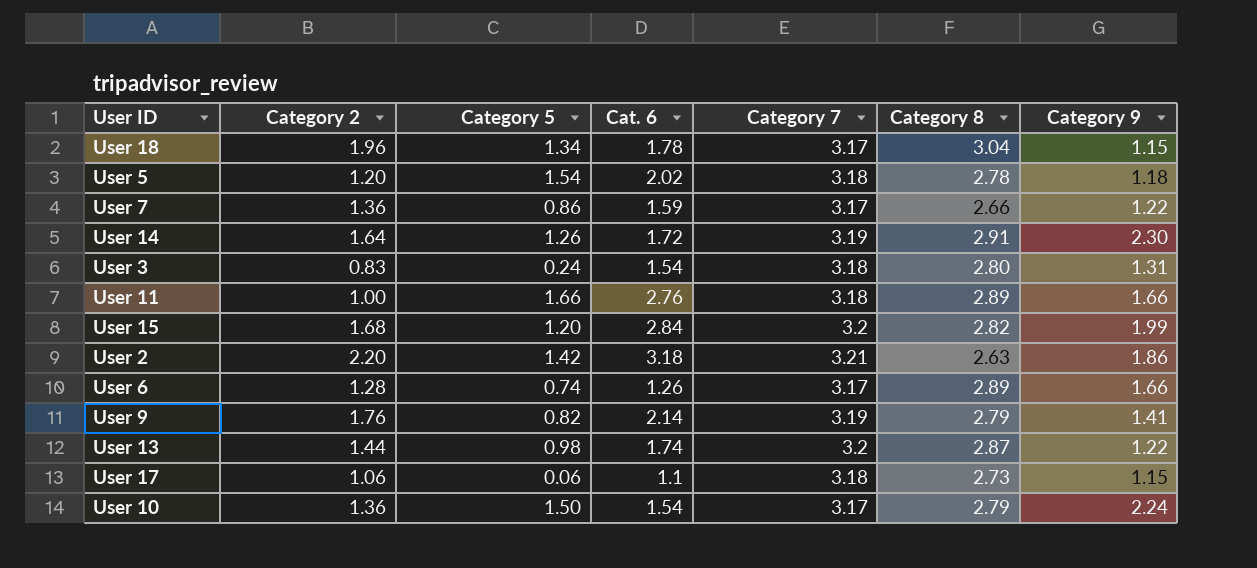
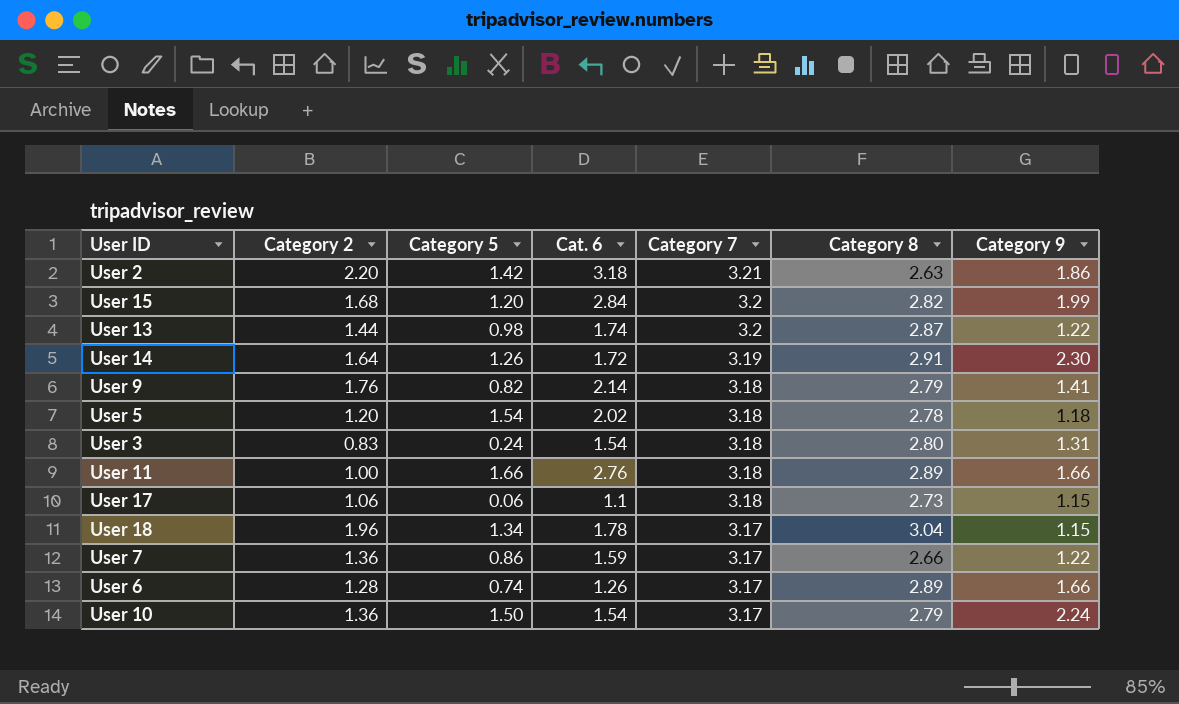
row order: none -> Category 7 descending
User 9 | Category 7: 3.19 -> 3.18

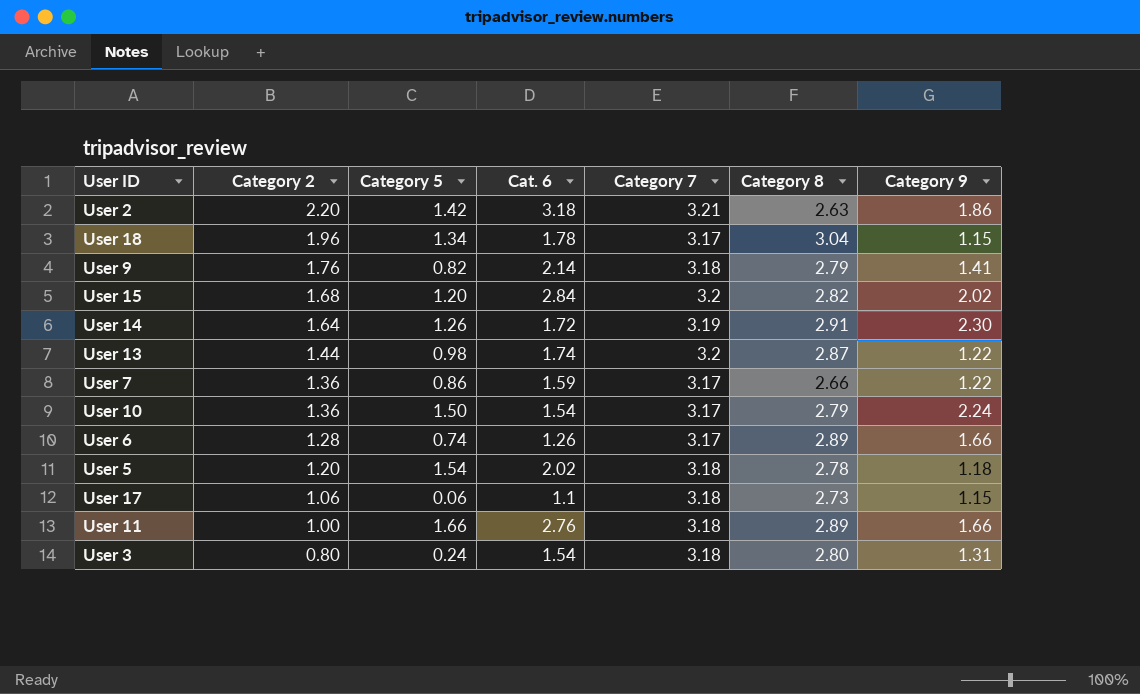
row order: Category 7 descending -> Category 2 descending
User 15 | Category 9: 1.99 -> 2.02
User 3 | Category 2: 0.83 -> 0.80

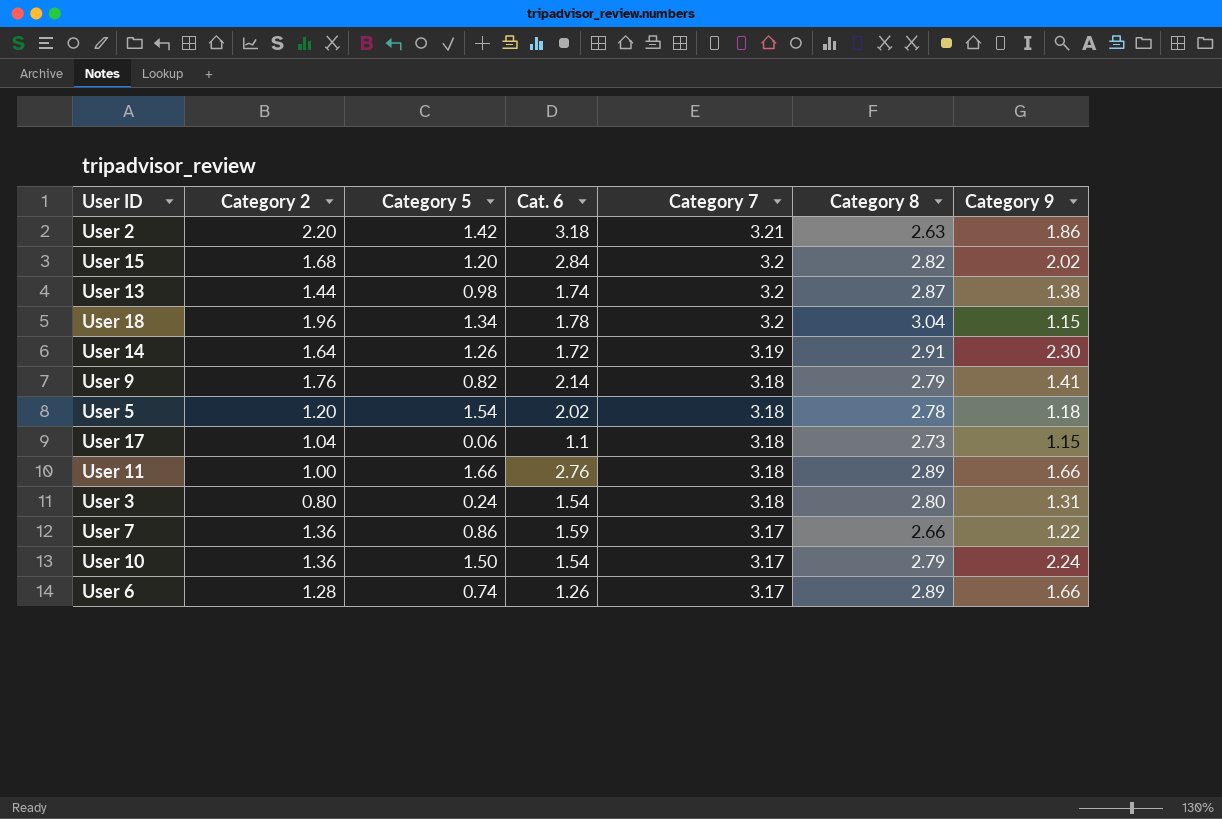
row order: Category 2 descending -> Category 7 descending
User 13 | Category 9: 1.22 -> 1.38
User 18 | Category 7: 3.17 -> 3.2
User 17 | Category 2: 1.06 -> 1.04

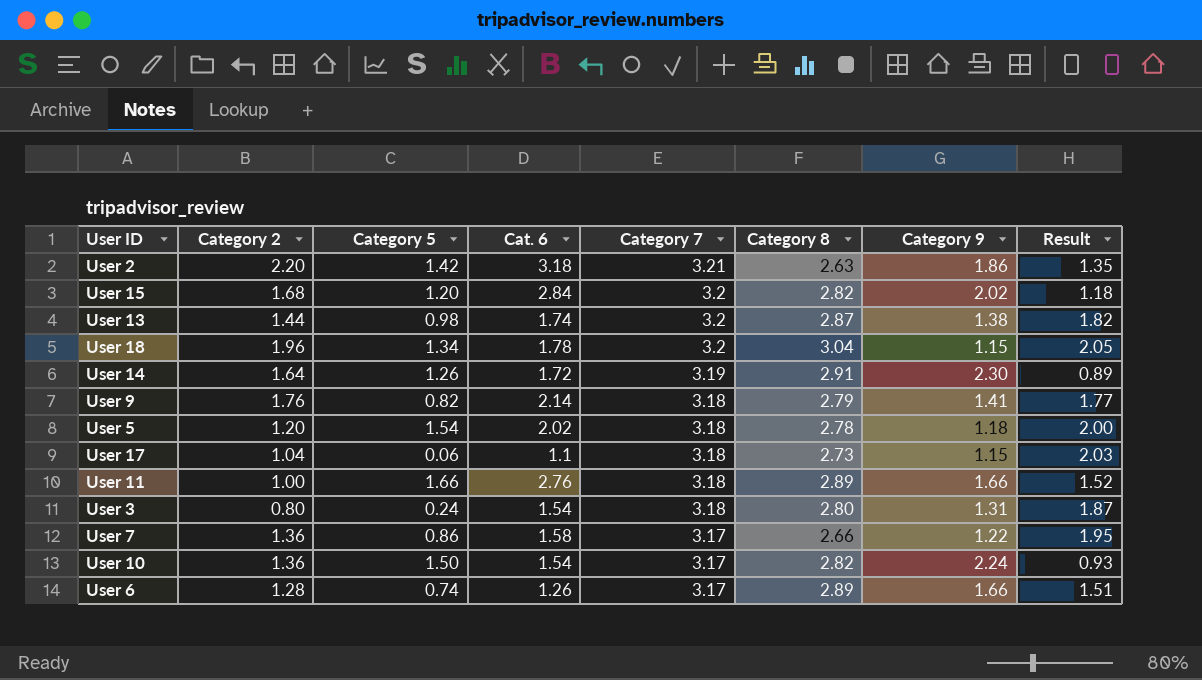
column Result | formula: none -> [Category 7] - [Category 9]
User 7 | Cat. 6: 1.59 -> 1.58
User 10 | Category 8: 2.79 -> 2.82

